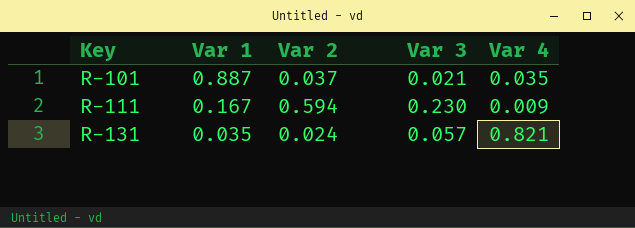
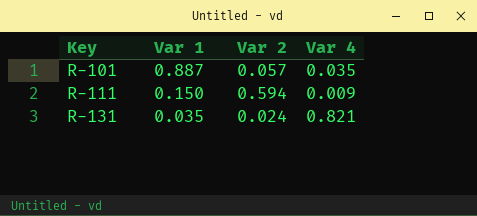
column Var 3 | position: 4 -> none
R-101 | Var 2: 0.037 -> 0.057
R-111 | Var 1: 0.167 -> 0.150

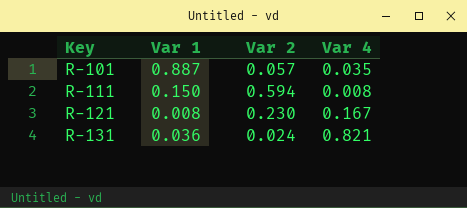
R-111 | Var 4: 0.009 -> 0.008
row R-121: none -> 0.008 | 0.230 | 0.167
R-131 | Var 1: 0.035 -> 0.036

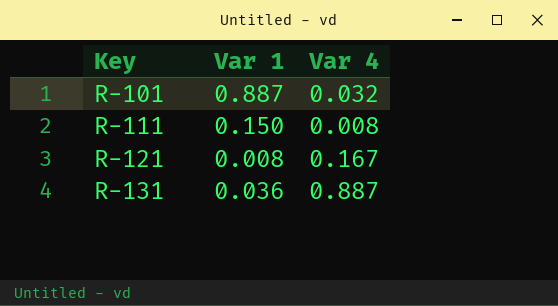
column Var 2 | position: 3 -> none
R-101 | Var 4: 0.035 -> 0.032
R-131 | Var 4: 0.821 -> 0.887

